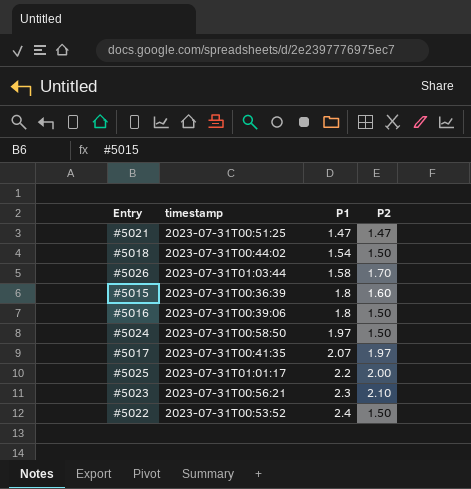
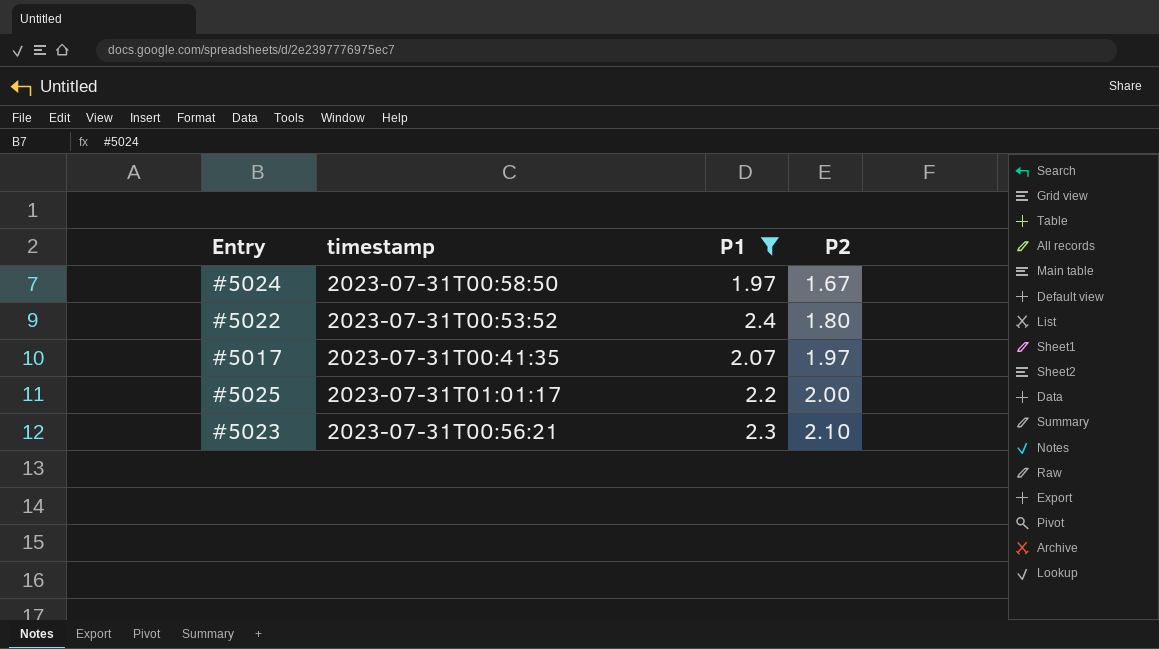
filter: none -> P1 >= 1.97
row order: P1 ascending -> P2 ascending
#5024 | P2: 1.50 -> 1.67
#5022 | P2: 1.50 -> 1.80

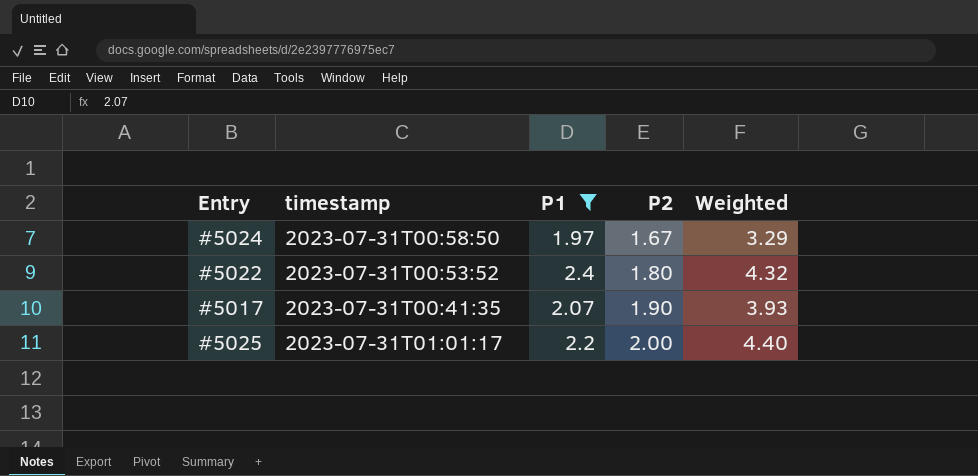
column Weighted | formula: none -> [P1] * [P2]
row #5023: 2023-07-31T00:56:21 | 2.3 | 2.10 -> none
#5017 | P2: 1.97 -> 1.90

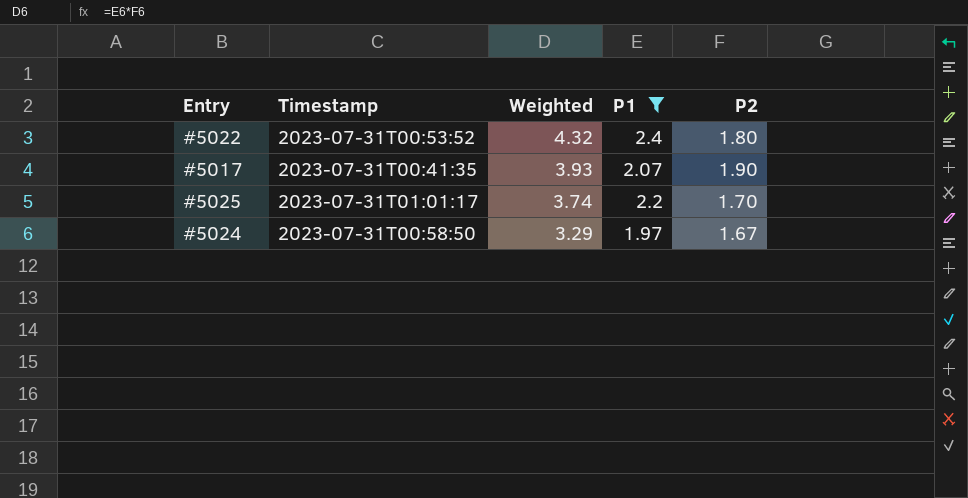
row order: P2 ascending -> Weighted descending
column name: timestamp -> Timestamp
column Weighted | position: 5 -> 3
#5025 | Weighted: 4.40 -> 3.74
#5025 | P2: 2.00 -> 1.70

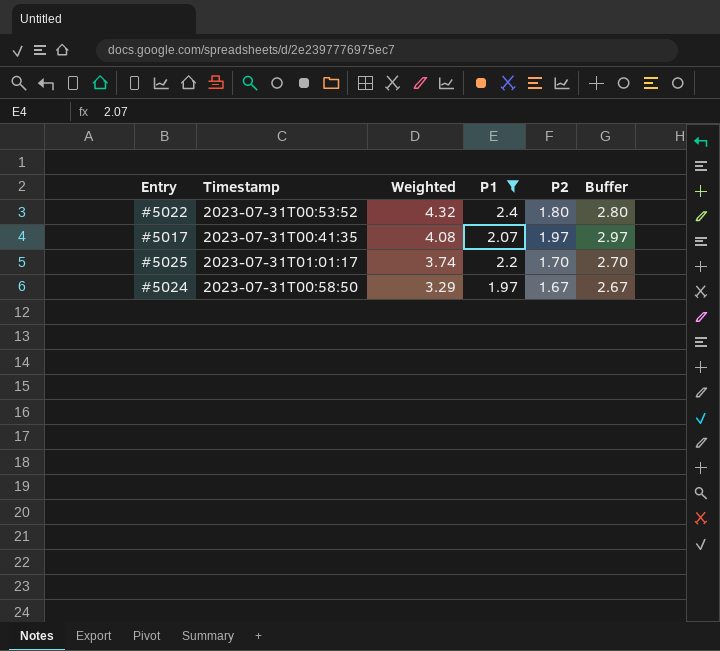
column Buffer | formula: none -> [P2] + 1
#5017 | Weighted: 3.93 -> 4.08
#5017 | P2: 1.90 -> 1.97

